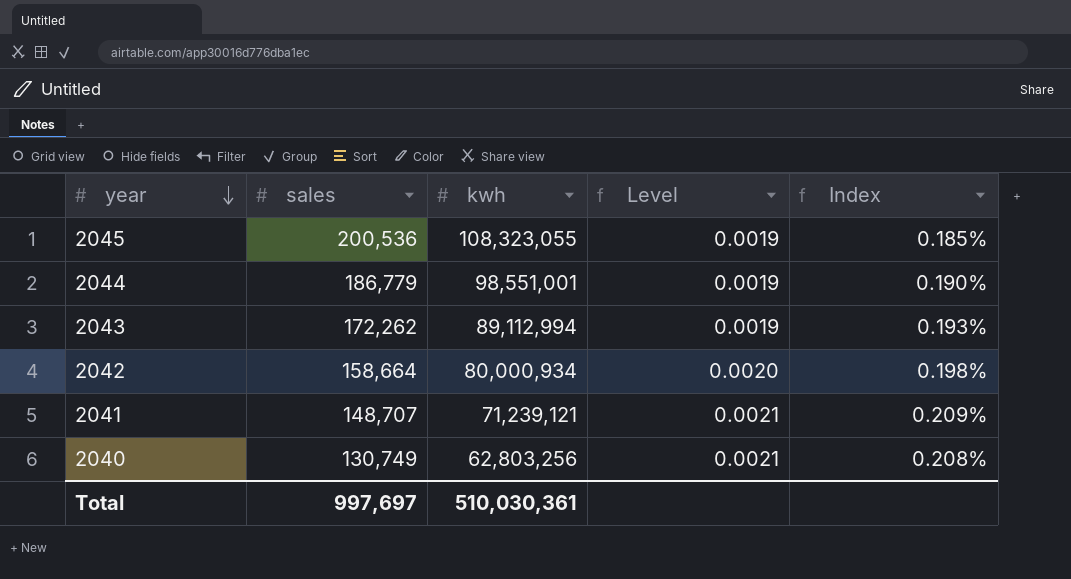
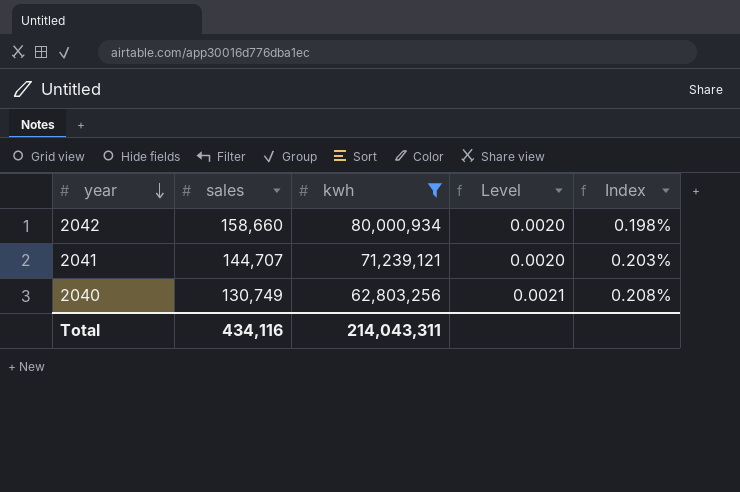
filter: none -> kwh <= 80,000,934
2042 | sales: 158,664 -> 158,660
2041 | sales: 148,707 -> 144,707
2041 | Level: 0.0021 -> 0.0020
2041 | Index: 0.209% -> 0.203%
Total | sales: 997,697 -> 434,116
Total | kwh: 510,030,361 -> 214,043,311

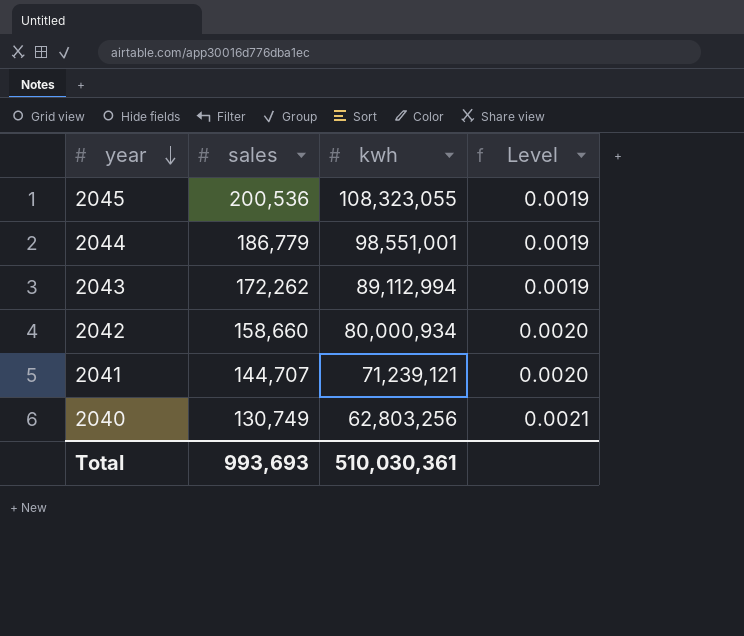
filter: kwh <= 80,000,934 -> none
column Index | formula: [sales] / [kwh] -> none
Total | sales: 434,116 -> 993,693
Total | kwh: 214,043,311 -> 510,030,361

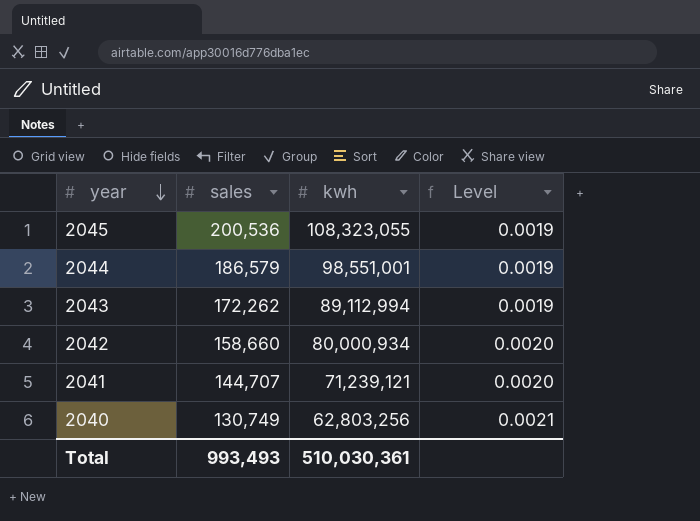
2044 | sales: 186,779 -> 186,579
Total | sales: 993,693 -> 993,493

